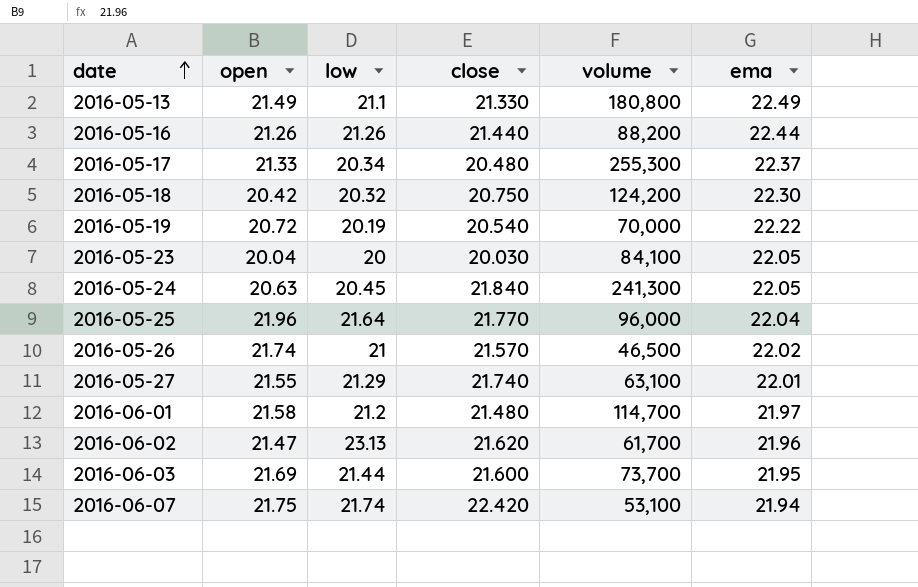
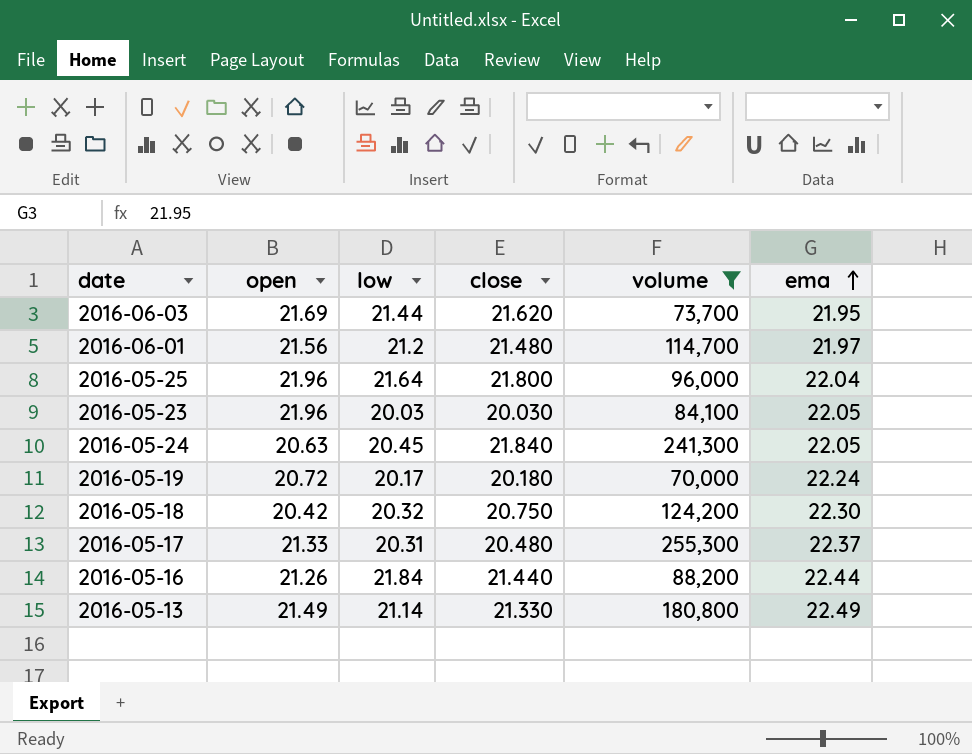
filter: none -> volume >= 70,000
row order: date ascending -> ema ascending
2016-06-03 | close: 21.600 -> 21.620
2016-06-01 | open: 21.58 -> 21.56
2016-05-25 | close: 21.770 -> 21.800
2016-05-23 | open: 20.04 -> 21.96
2016-05-23 | low: 20 -> 20.03
2016-05-19 | low: 20.19 -> 20.17
2016-05-19 | close: 20.540 -> 20.180
2016-05-19 | ema: 22.22 -> 22.24
2016-05-17 | low: 20.34 -> 20.31
2016-05-16 | low: 21.26 -> 21.84
2016-05-13 | low: 21.1 -> 21.14

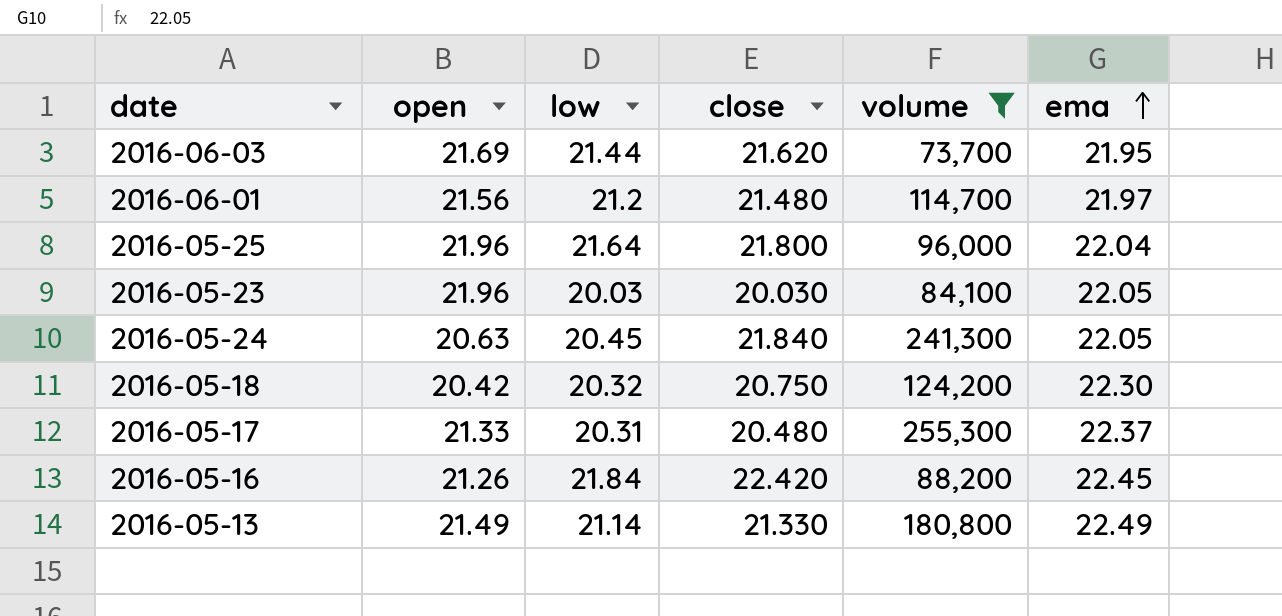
row 2016-05-19: 20.72 | 20.17 | 20.180 | 70,000 | 22.24 -> none
2016-05-16 | close: 21.440 -> 22.420
2016-05-16 | ema: 22.44 -> 22.45

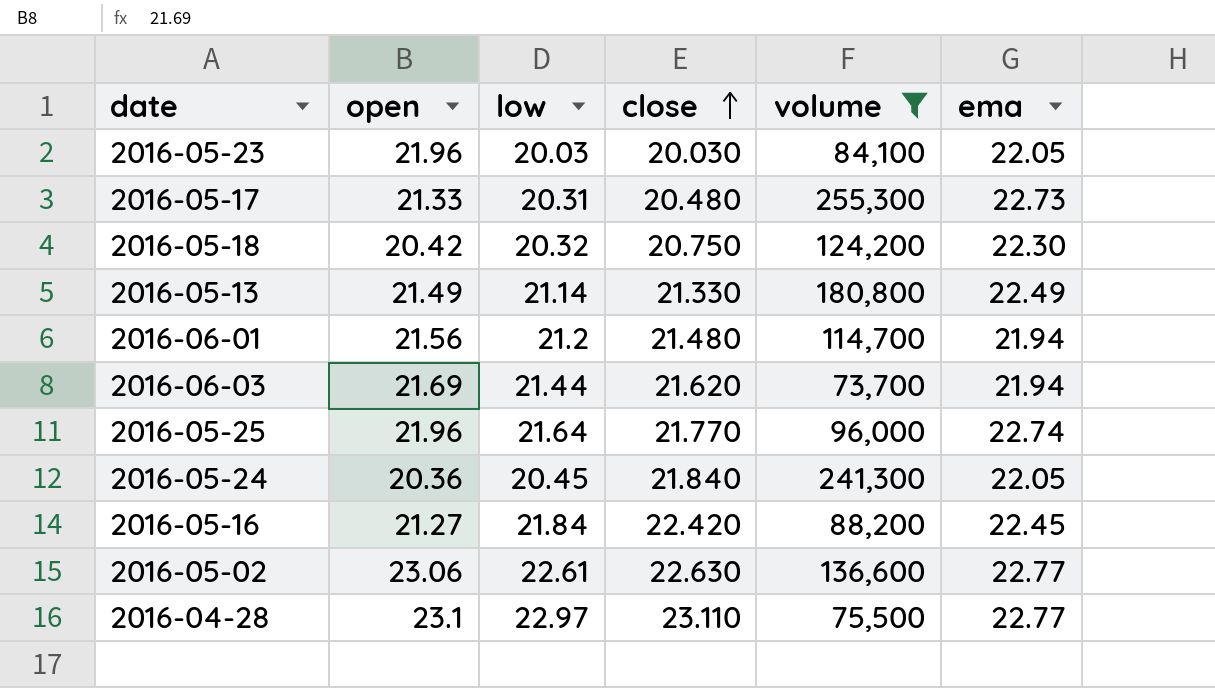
row order: ema ascending -> close ascending
2016-05-17 | ema: 22.37 -> 22.73
2016-06-01 | ema: 21.97 -> 21.94
2016-06-03 | ema: 21.95 -> 21.94
2016-05-25 | close: 21.800 -> 21.770
2016-05-25 | ema: 22.04 -> 22.74
2016-05-24 | open: 20.63 -> 20.36
2016-05-16 | open: 21.26 -> 21.27
row 2016-05-02: none -> 23.06 | 22.61 | 22.630 | 136,600 | 22.77
row 2016-04-28: none -> 23.1 | 22.97 | 23.110 | 75,500 | 22.77

